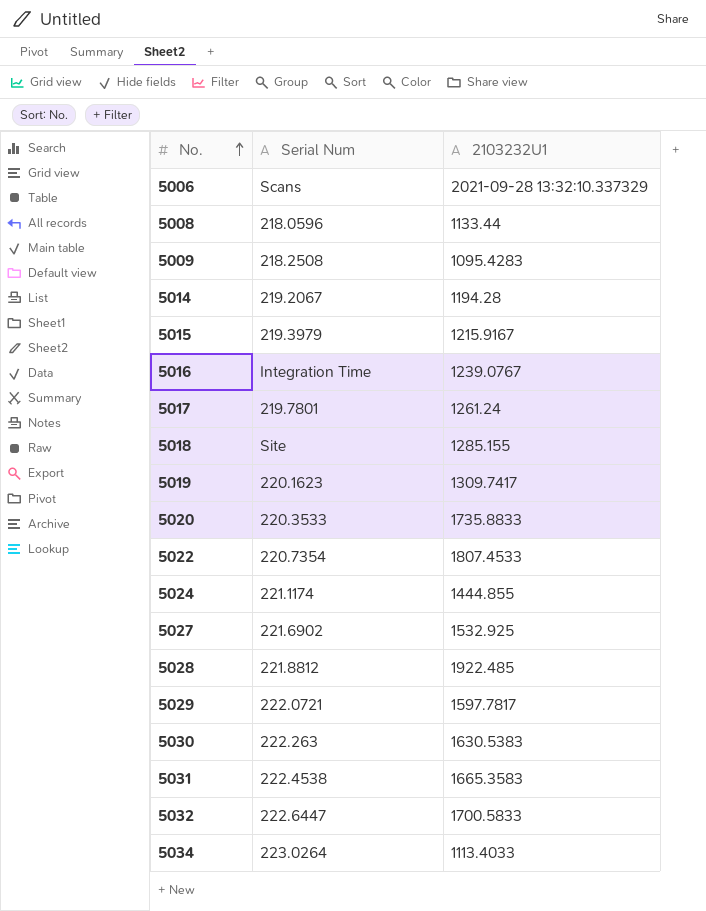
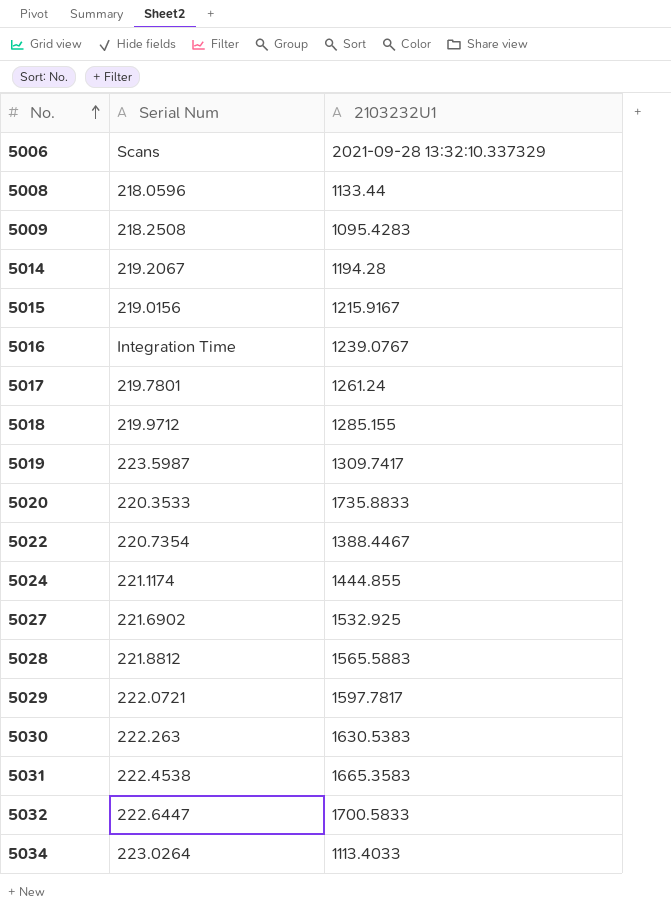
5015 | Serial Num: 219.3979 -> 219.0156
5018 | Serial Num: Site -> 219.9712
5019 | Serial Num: 220.1623 -> 223.5987
5022 | 2103232U1: 1807.4533 -> 1388.4467
5028 | 2103232U1: 1922.485 -> 1565.5883

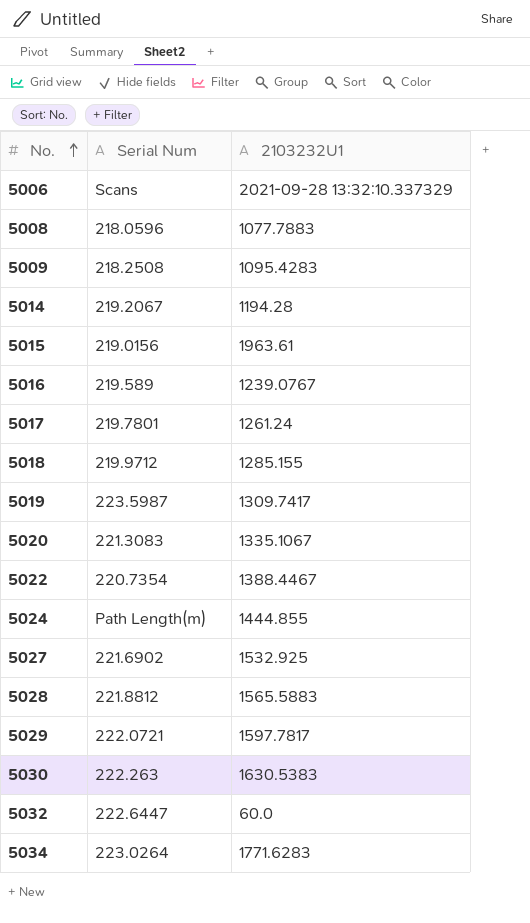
row 5031: 222.4538 | 1665.3583 -> none
5008 | 2103232U1: 1133.44 -> 1077.7883
5015 | 2103232U1: 1215.9167 -> 1963.61
5016 | Serial Num: Integration Time -> 219.589
5020 | Serial Num: 220.3533 -> 221.3083
5020 | 2103232U1: 1735.8833 -> 1335.1067
5024 | Serial Num: 221.1174 -> Path Length(m)
5032 | 2103232U1: 1700.5833 -> 60.0
5034 | 2103232U1: 1113.4033 -> 1771.6283

